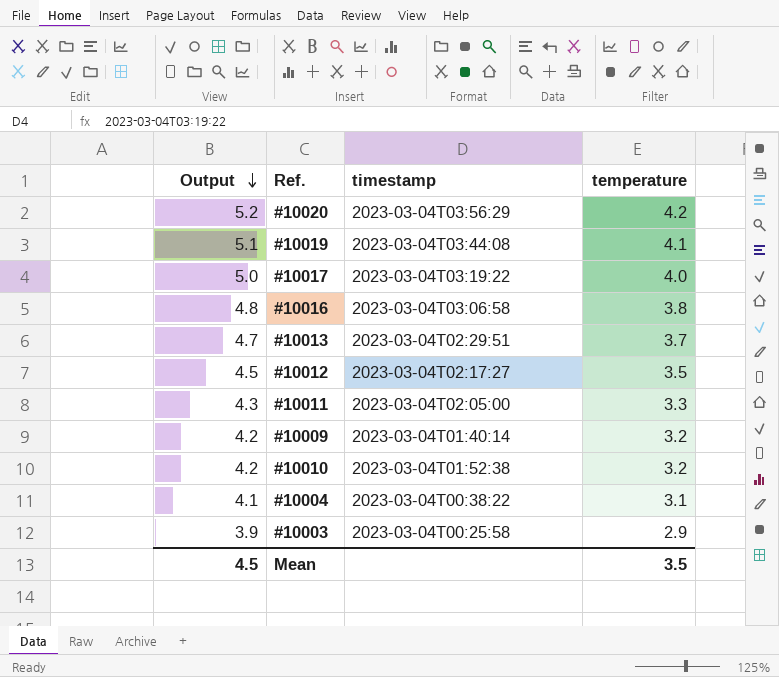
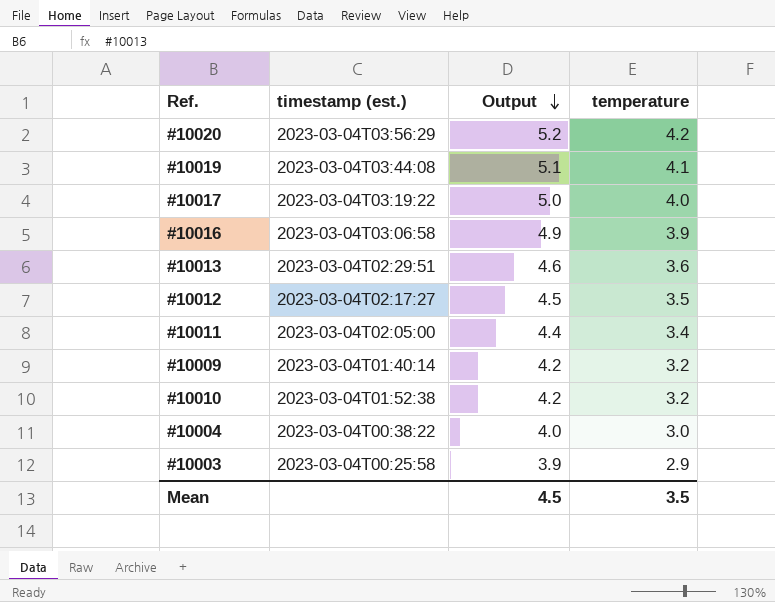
column name: timestamp -> timestamp (est.)
column Output | position: 1 -> 3
#10016 | Output: 4.8 -> 4.9
#10016 | temperature: 3.8 -> 3.9
#10013 | Output: 4.7 -> 4.6
#10013 | temperature: 3.7 -> 3.6
#10011 | Output: 4.3 -> 4.4
#10011 | temperature: 3.3 -> 3.4
#10004 | Output: 4.1 -> 4.0
#10004 | temperature: 3.1 -> 3.0

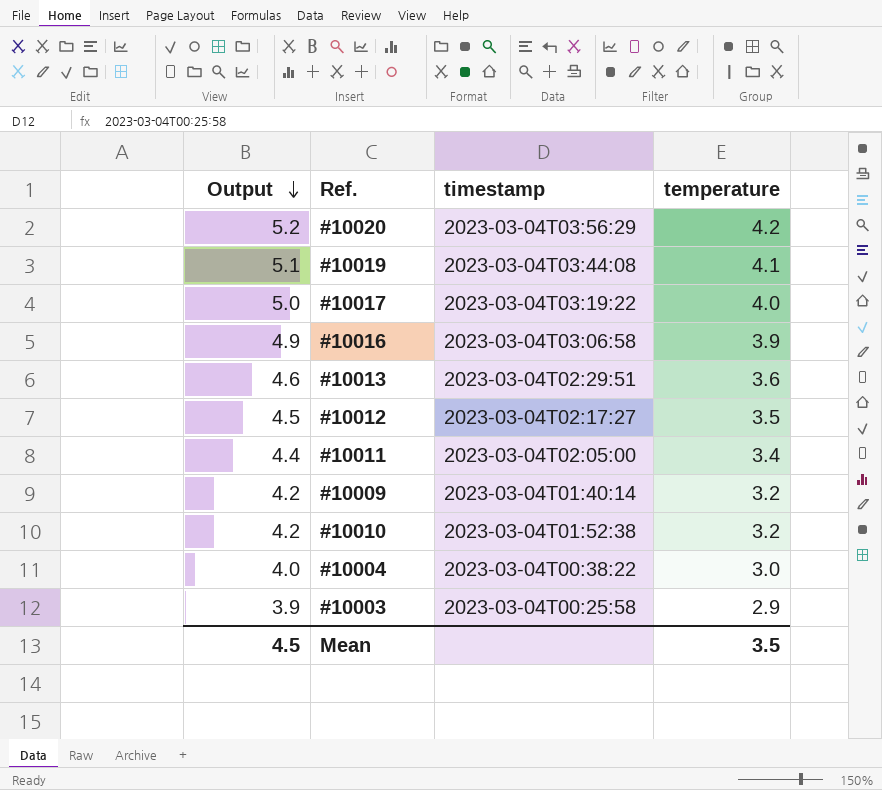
column Output | position: 3 -> 1
column name: timestamp (est.) -> timestamp

